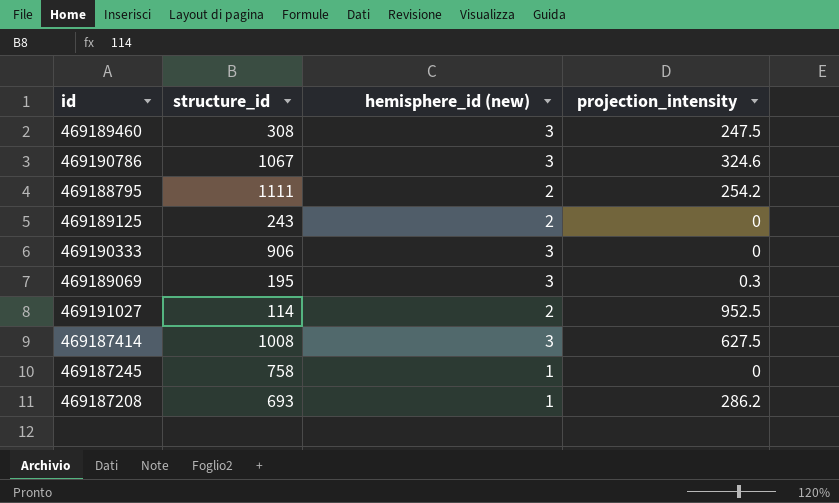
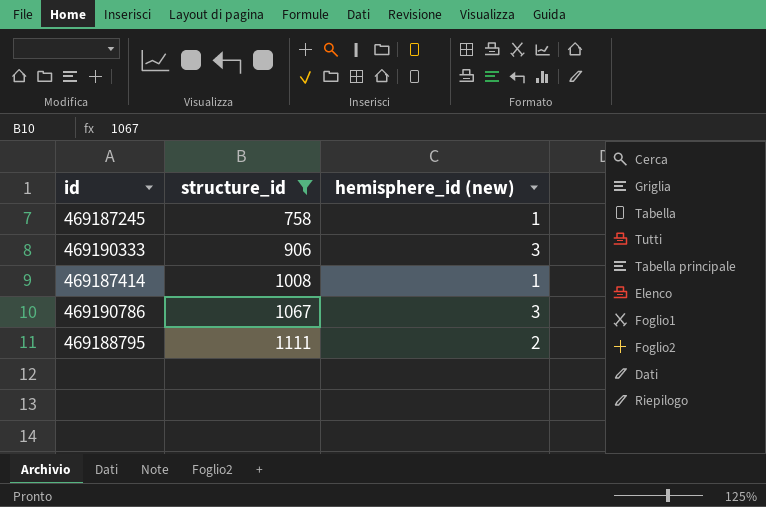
filter: none -> structure_id >= 758
row order: none -> structure_id ascending
column projection_intensity | position: 4 -> none
469187414 | hemisphere_id (new): 3 -> 1

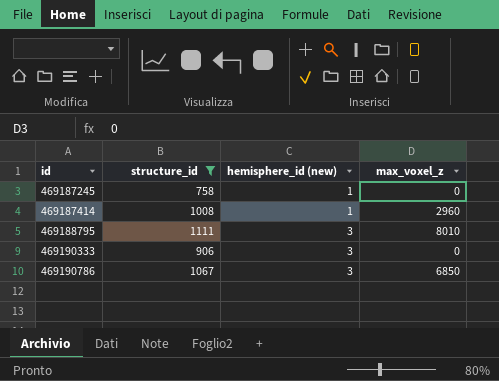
row order: structure_id ascending -> id ascending
column max_voxel_z | position: none -> 4
469188795 | hemisphere_id (new): 2 -> 3

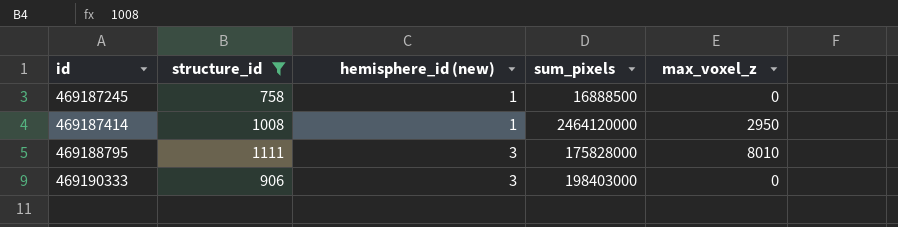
column sum_pixels | position: none -> 4
row 469190786: 1067 | 3 | 6850 -> none
469187414 | max_voxel_z: 2960 -> 2950

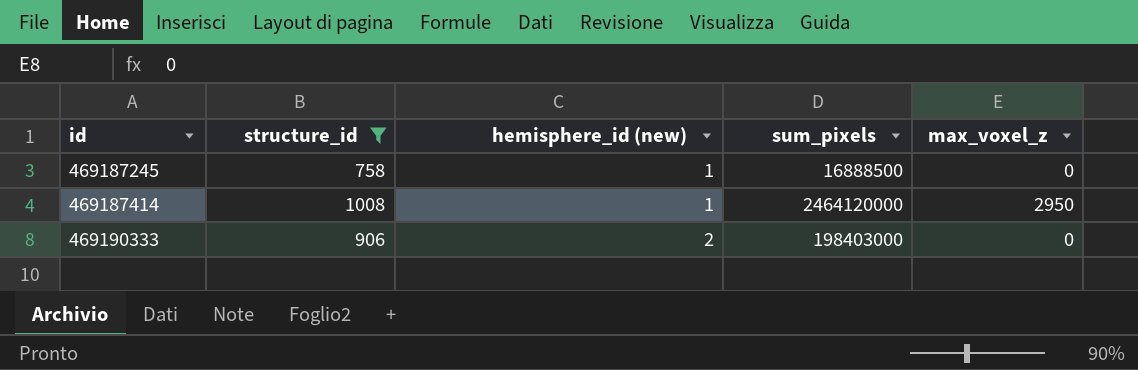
row 469188795: 1111 | 3 | 175828000 | 8010 -> none
469190333 | hemisphere_id (new): 3 -> 2

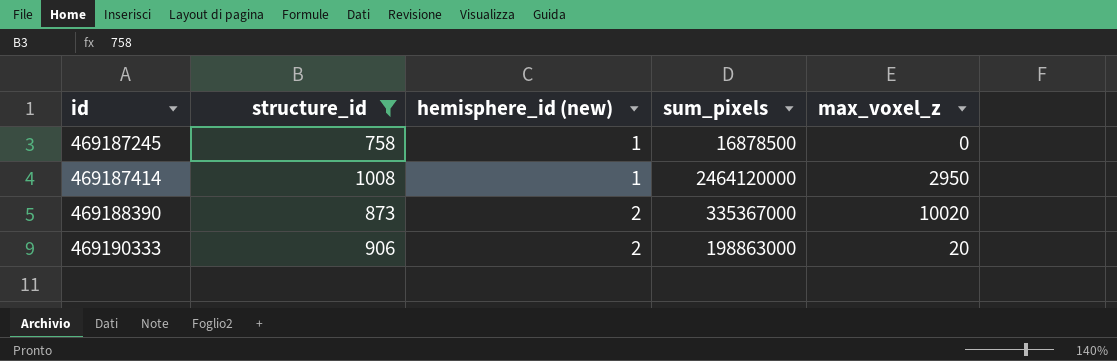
469187245 | sum_pixels: 16888500 -> 16878500
row 469188390: none -> 873 | 2 | 335367000 | 10020
469190333 | sum_pixels: 198403000 -> 198863000
469190333 | max_voxel_z: 0 -> 20

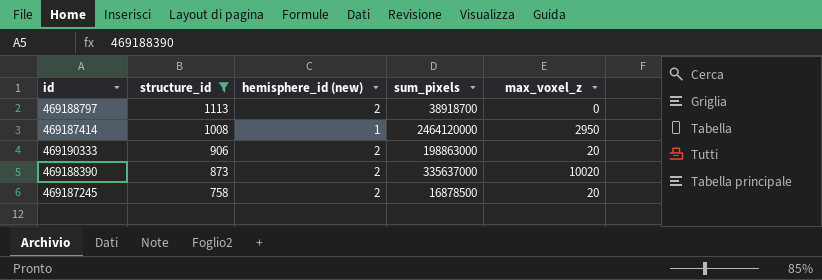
row order: id ascending -> structure_id descending
row 469188797: none -> 1113 | 2 | 38918700 | 0
469188390 | sum_pixels: 335367000 -> 335637000
469187245 | hemisphere_id (new): 1 -> 2
469187245 | max_voxel_z: 0 -> 20

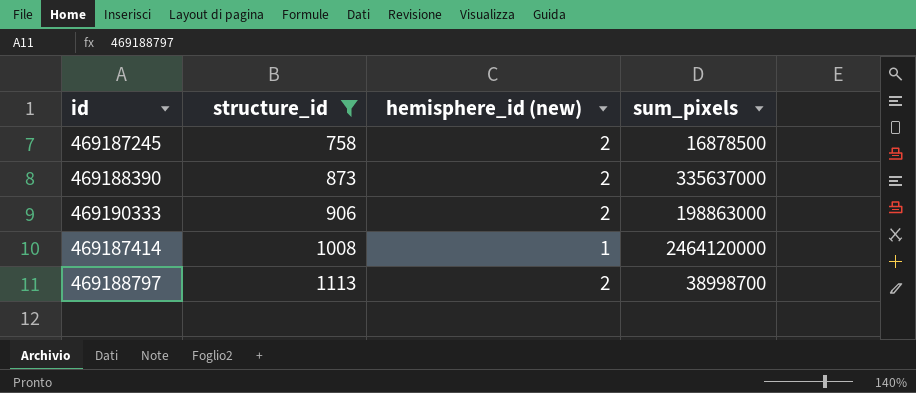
row order: structure_id descending -> structure_id ascending
column max_voxel_z | position: 5 -> none
469188797 | sum_pixels: 38918700 -> 38998700

